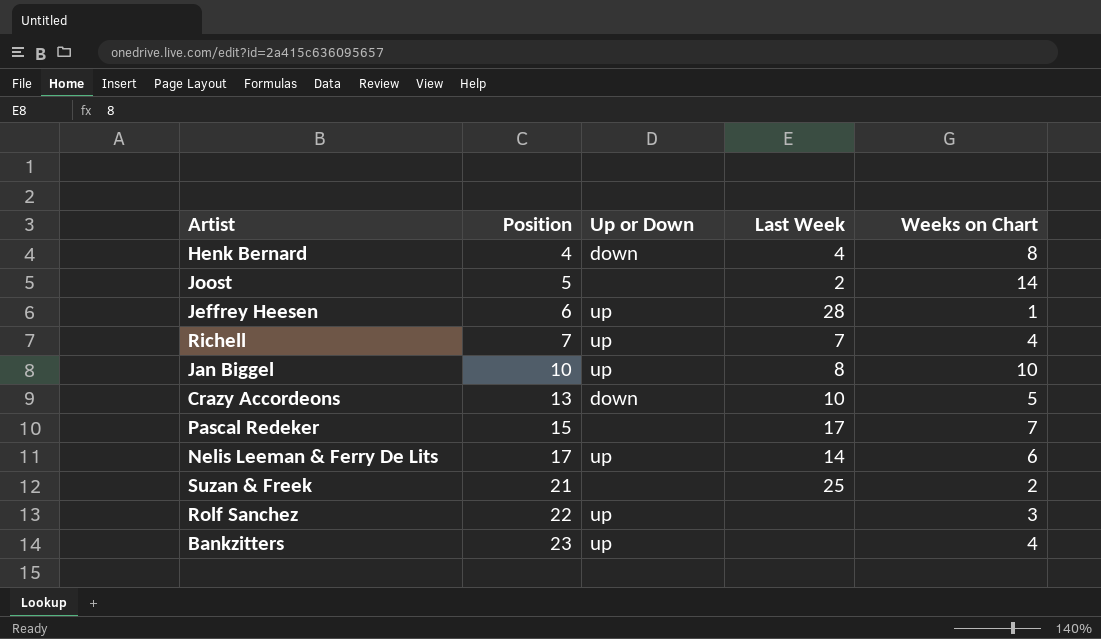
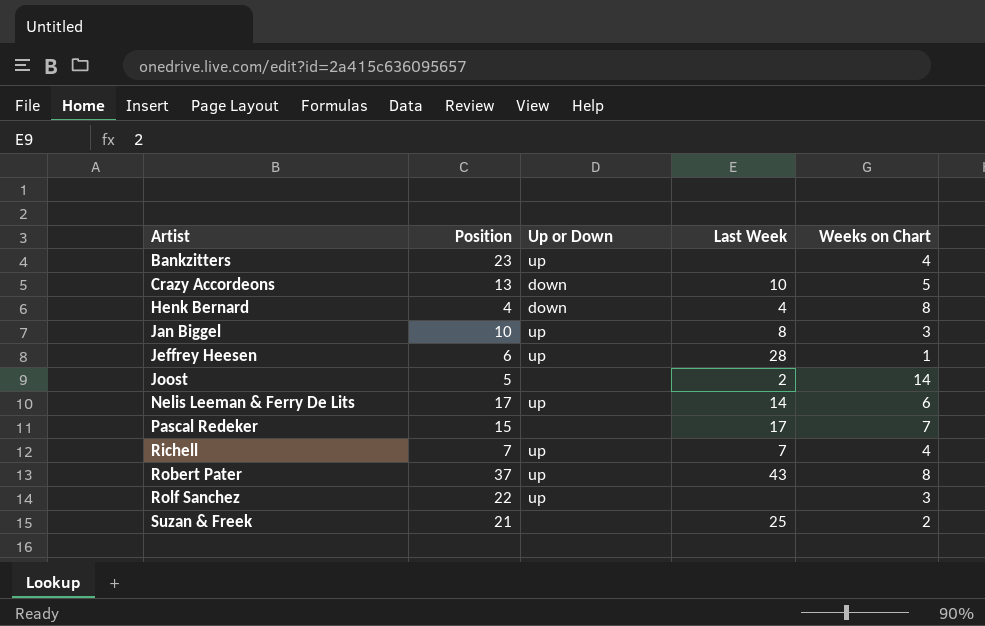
row order: Position ascending -> Artist ascending
Jan Biggel | Weeks on Chart: 10 -> 3
row Robert Pater: none -> 37 | up | 43 | 8

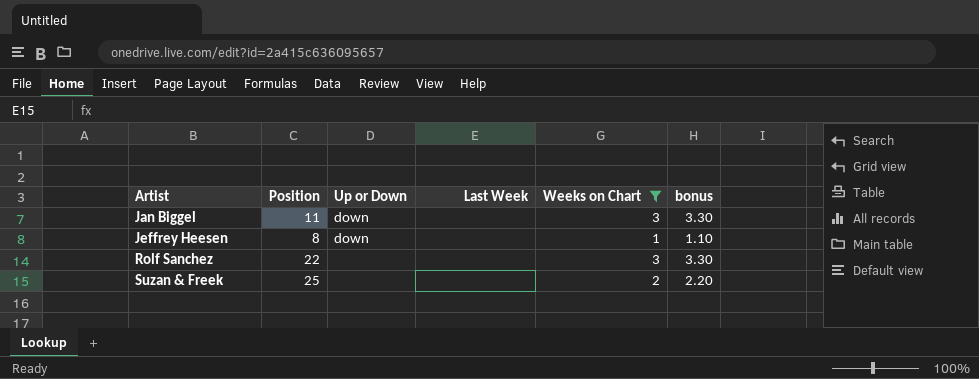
filter: none -> Weeks on Chart <= 3
column bonus | formula: none -> [Weeks on Chart] * 1.1
Jan Biggel | Position: 10 -> 11
Jan Biggel | Up or Down: up -> down
Jan Biggel | Last Week: 8 -> none
Jeffrey Heesen | Position: 6 -> 8
Jeffrey Heesen | Up or Down: up -> down
Jeffrey Heesen | Last Week: 28 -> none
Rolf Sanchez | Up or Down: up -> none
Suzan & Freek | Position: 21 -> 25
Suzan & Freek | Last Week: 25 -> none

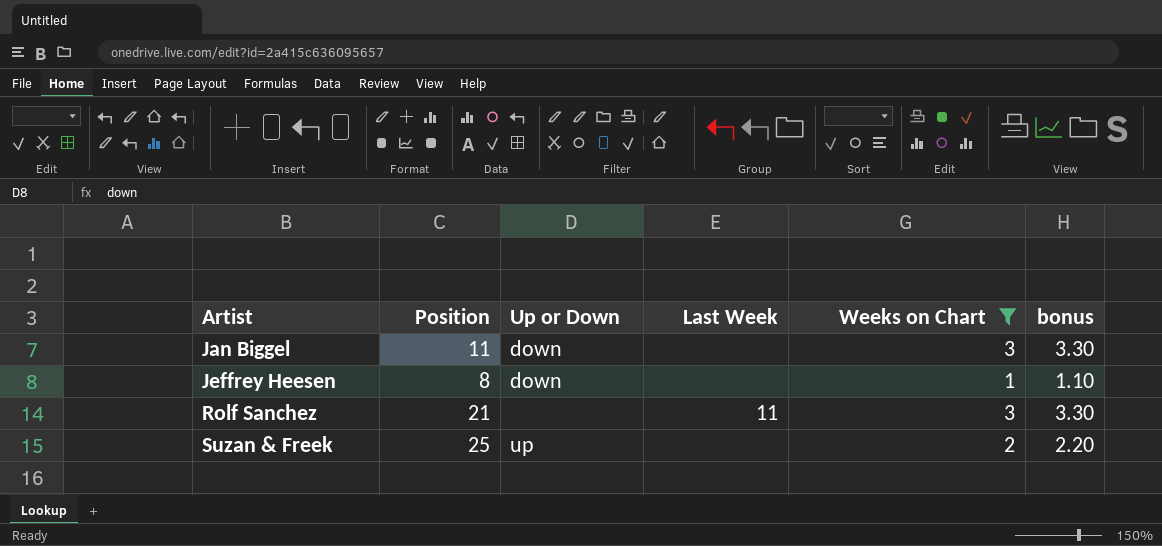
Rolf Sanchez | Position: 22 -> 21
Rolf Sanchez | Last Week: none -> 11
Suzan & Freek | Up or Down: none -> up

